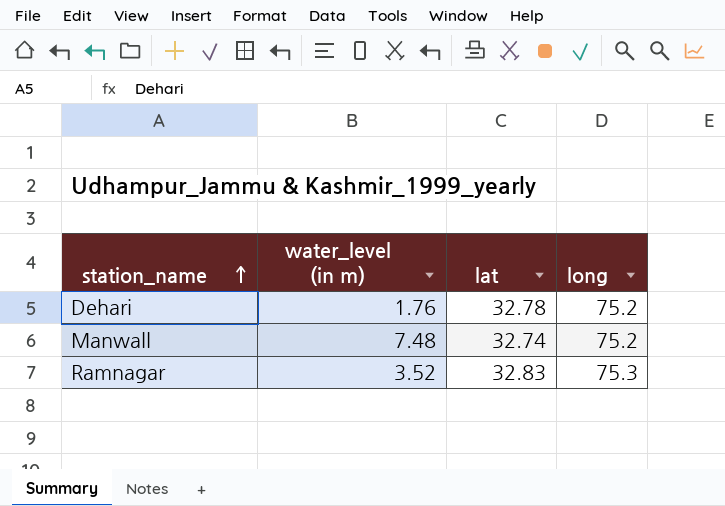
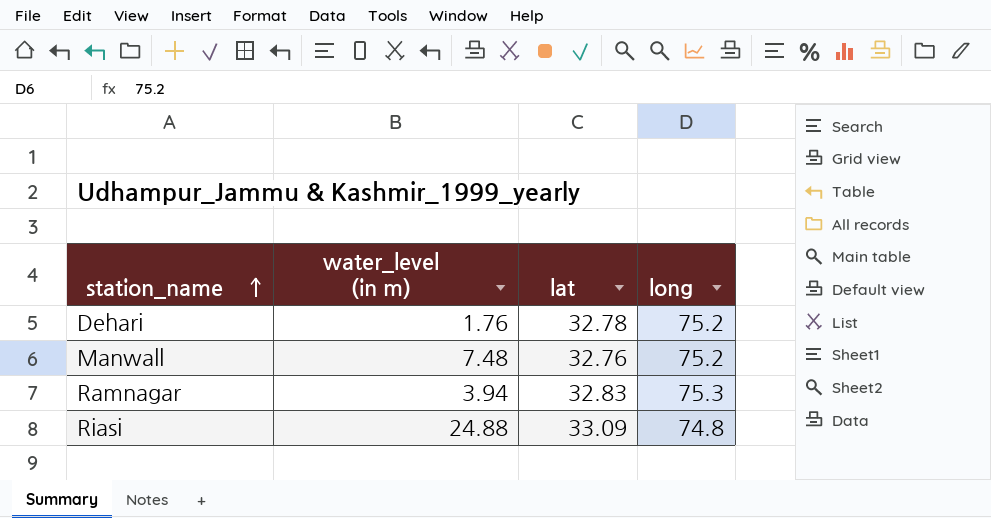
Manwall | lat: 32.74 -> 32.76
Ramnagar | water_level (in m): 3.52 -> 3.94
row Riasi: none -> 24.88 | 33.09 | 74.8

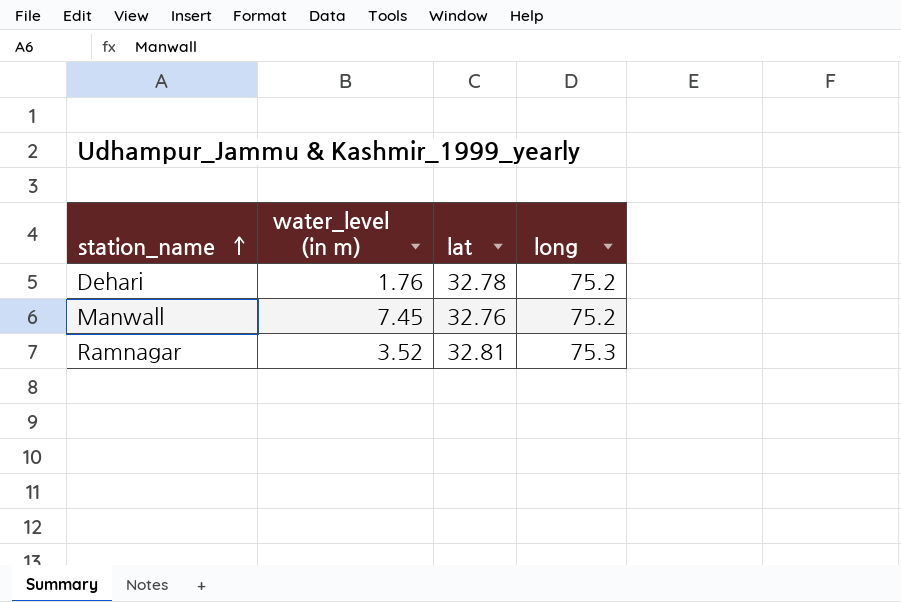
row Riasi: 24.88 | 33.09 | 74.8 -> none
Manwall | water_level (in m): 7.48 -> 7.45
Ramnagar | water_level (in m): 3.94 -> 3.52
Ramnagar | lat: 32.83 -> 32.81

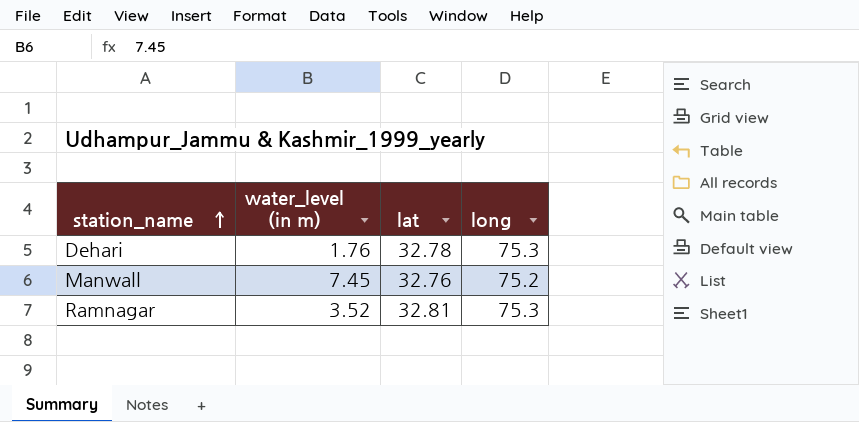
Dehari | long: 75.2 -> 75.3

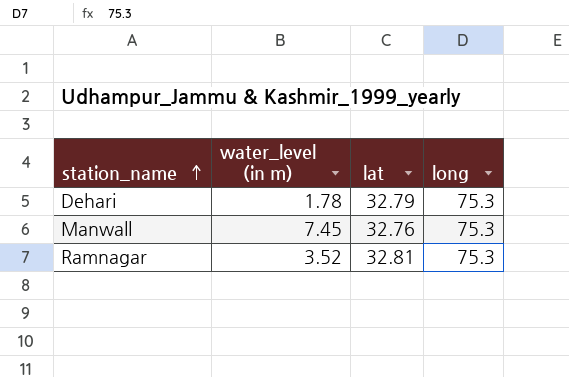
Dehari | water_level (in m): 1.76 -> 1.78
Dehari | lat: 32.78 -> 32.79
Manwall | long: 75.2 -> 75.3

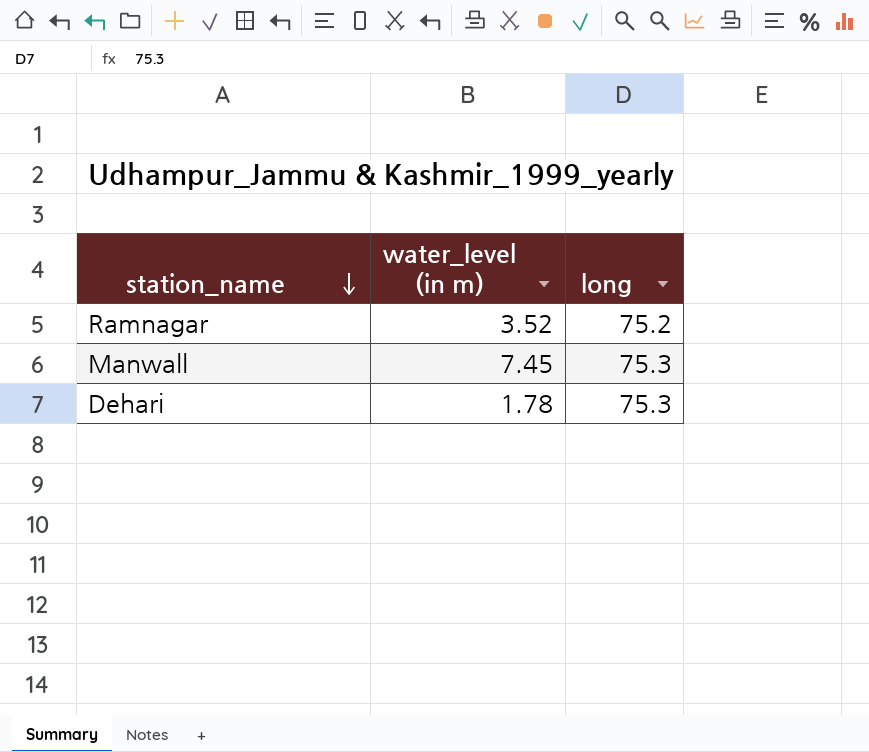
row order: station_name ascending -> station_name descending
column lat | position: 3 -> none
Ramnagar | long: 75.3 -> 75.2

